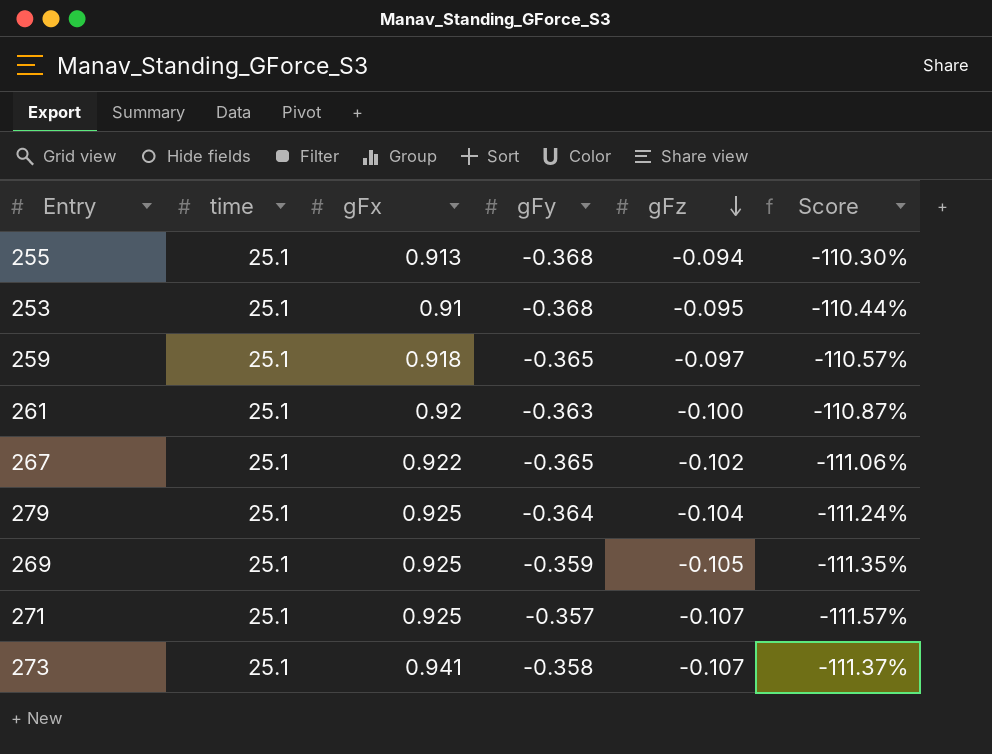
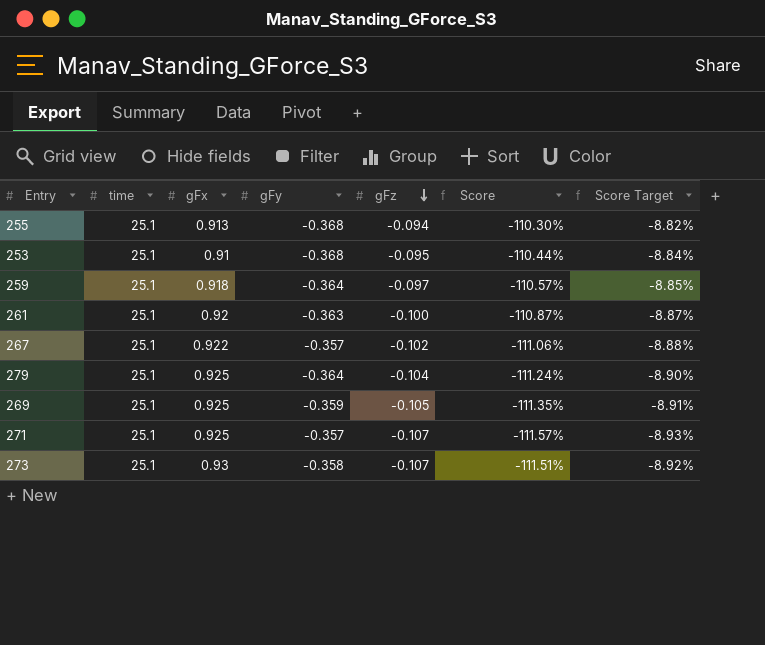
column Score Target | formula: none -> [Score] * 0.08
259 | gFy: -0.365 -> -0.364
267 | gFy: -0.365 -> -0.357
273 | gFx: 0.941 -> 0.93
273 | Score: -111.37% -> -111.51%

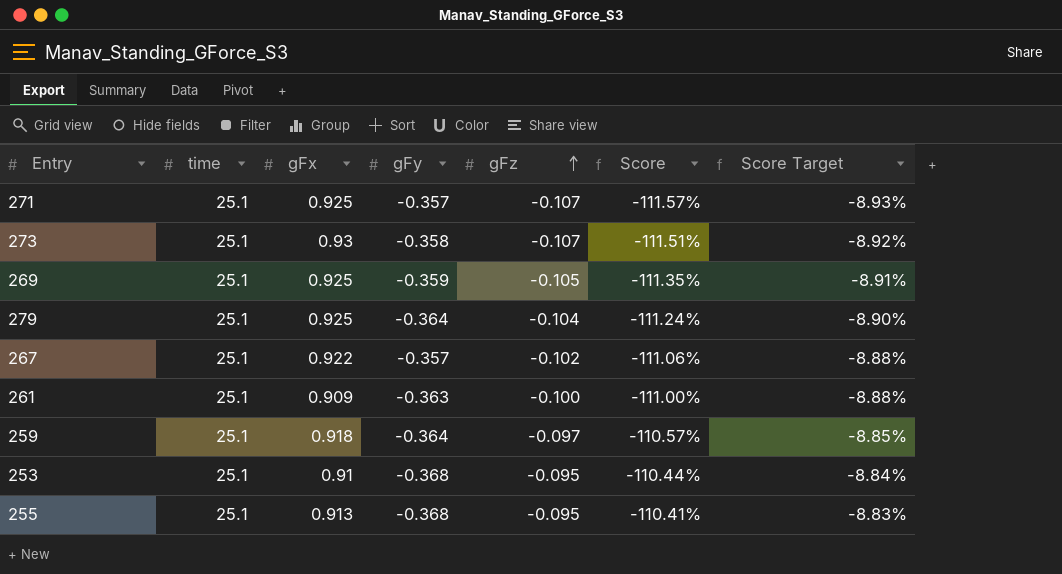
row order: gFz descending -> gFz ascending
261 | gFx: 0.92 -> 0.909
261 | Score: -110.87% -> -111.00%
261 | Score Target: -8.87% -> -8.88%
255 | gFz: -0.094 -> -0.095
255 | Score: -110.30% -> -110.41%
255 | Score Target: -8.82% -> -8.83%

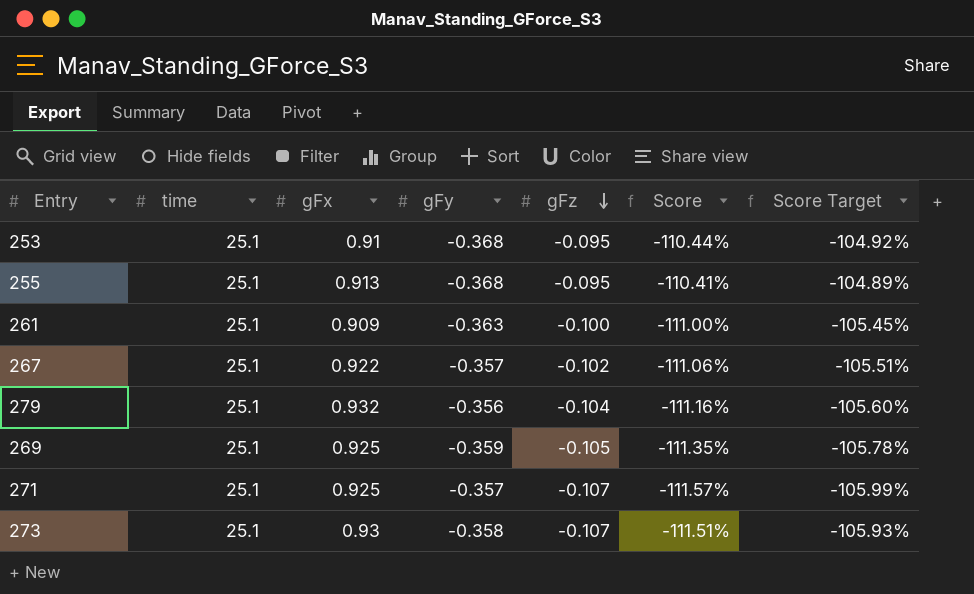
row order: gFz ascending -> gFz descending
column Score Target | formula: [Score] * 0.08 -> [Score] * 0.95
row 259: 25.1 | 0.918 | -0.364 | -0.097 | -110.57% | -8.85% -> none
279 | gFx: 0.925 -> 0.932
279 | gFy: -0.364 -> -0.356
279 | Score: -111.24% -> -111.16%

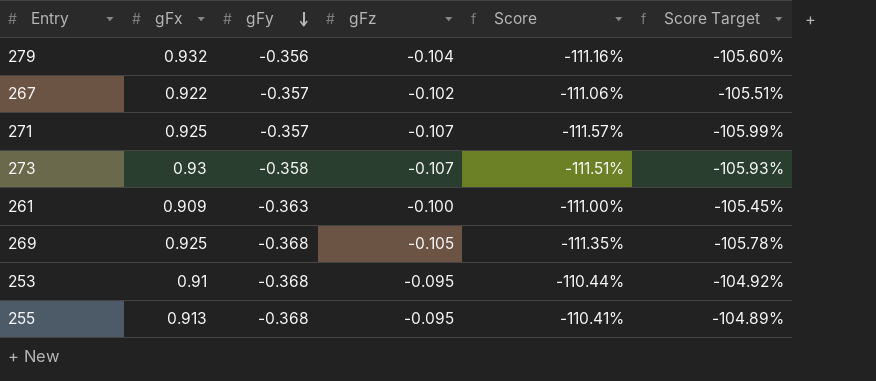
row order: gFz descending -> gFy descending
column time | position: 2 -> none
269 | gFy: -0.359 -> -0.368

